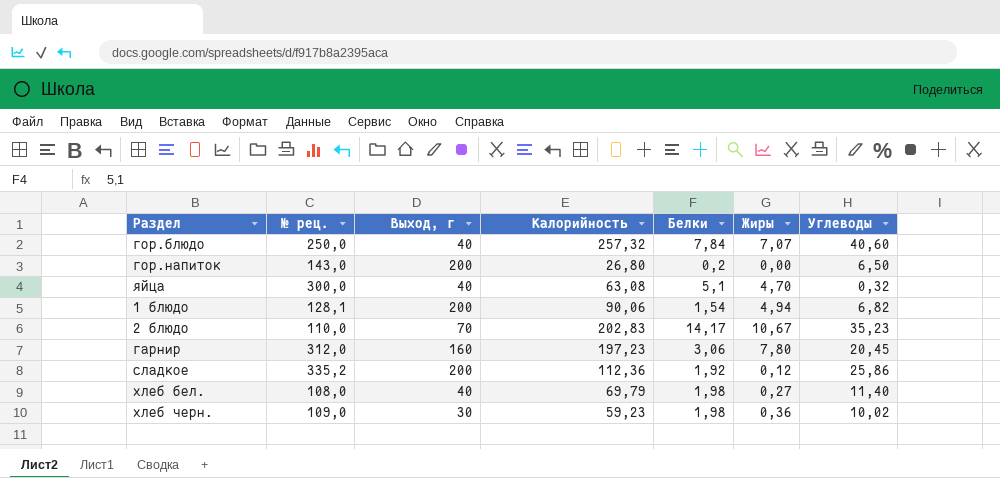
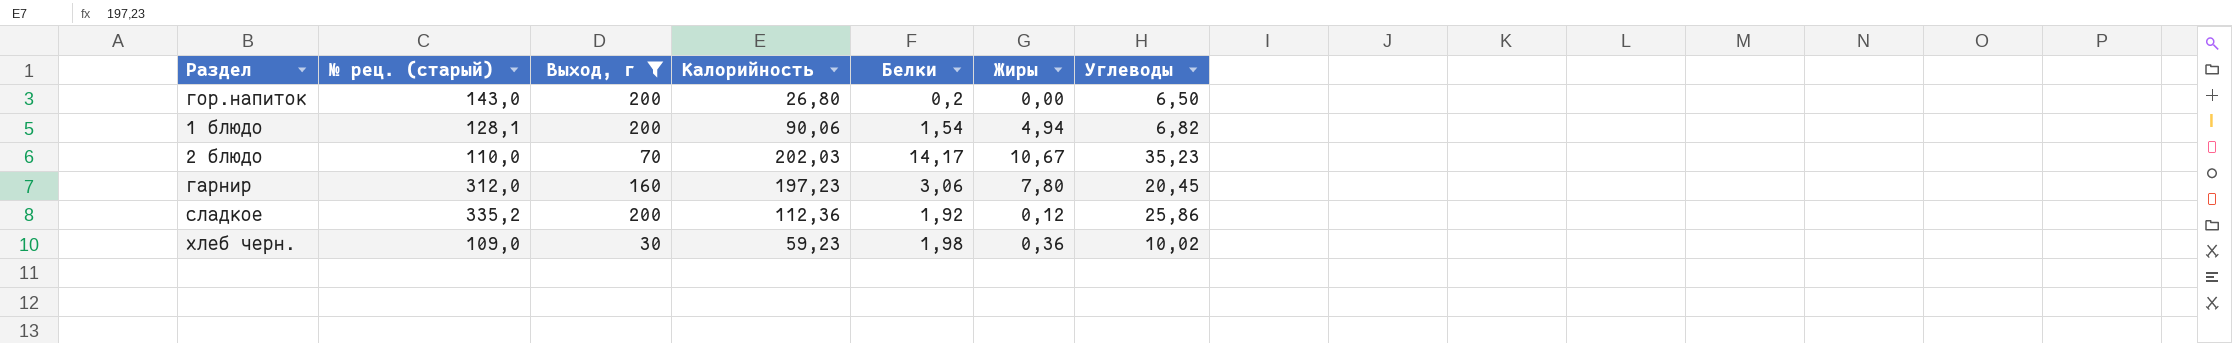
filter: none -> Выход, г != 40
column name: № рец. -> № рец. (старый)
2 блюдо | Калорийность: 202,83 -> 202,03

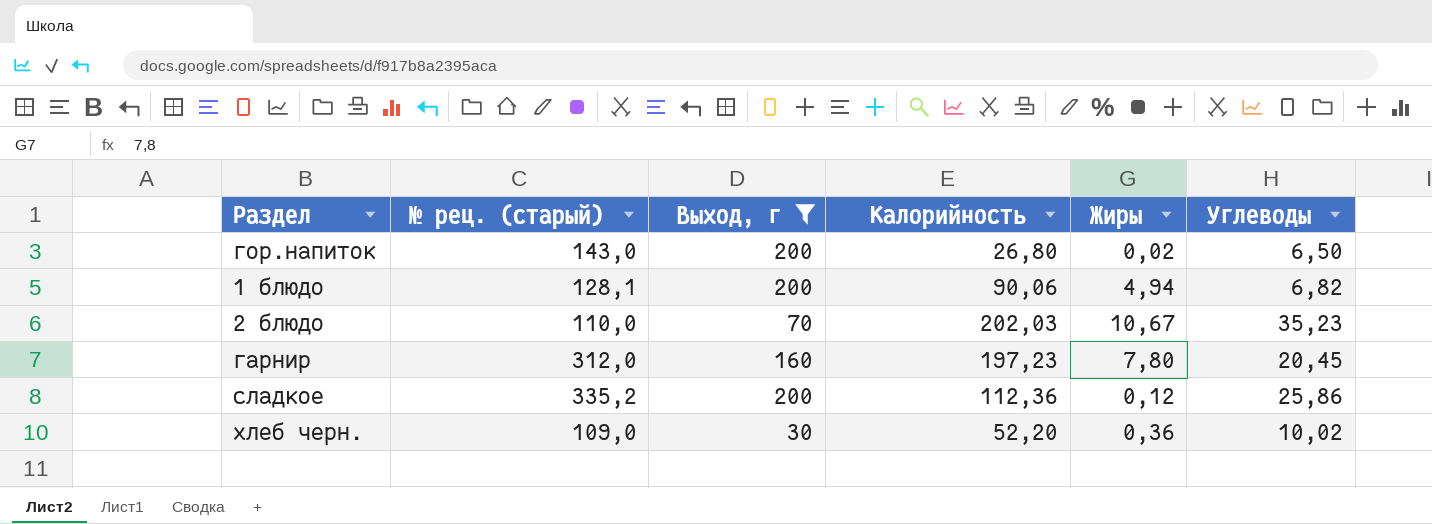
column Белки | position: 5 -> none
гор.напиток | Жиры: 0,00 -> 0,02
хлеб черн. | Калорийность: 59,23 -> 52,20

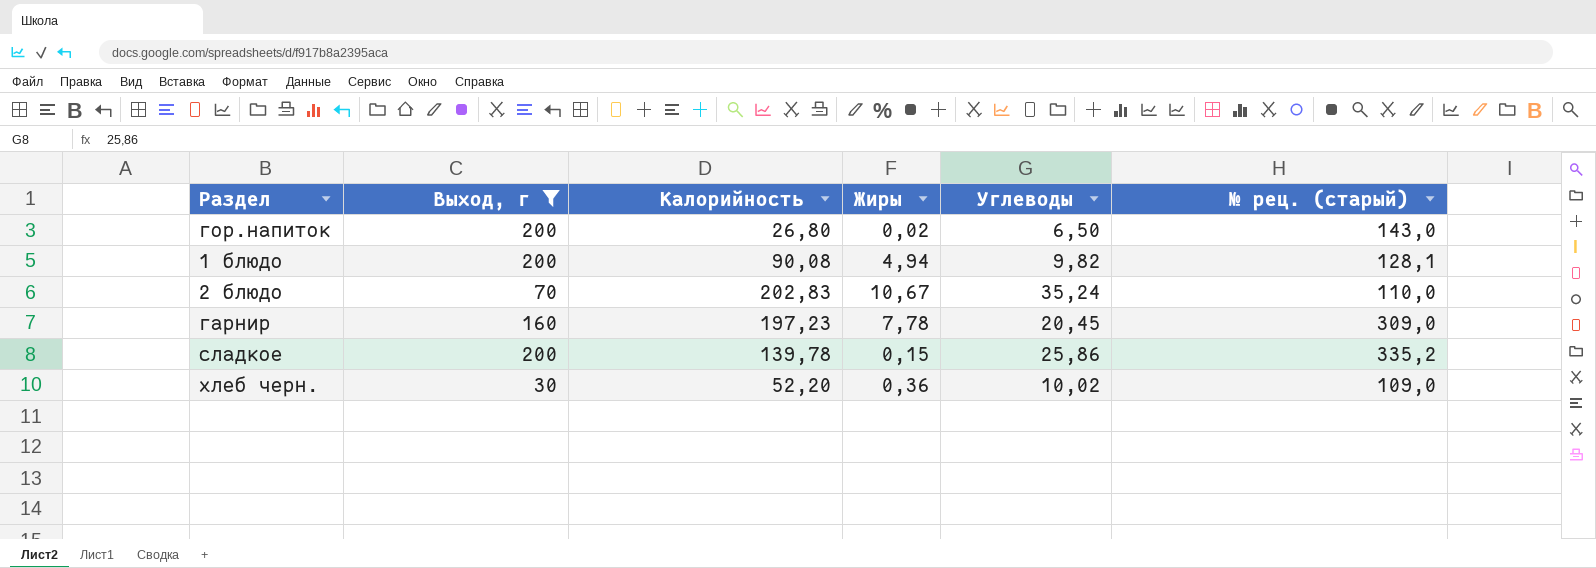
column № рец. (старый) | position: 2 -> 6
1 блюдо | Калорийность: 90,06 -> 90,08
1 блюдо | Углеводы: 6,82 -> 9,82
2 блюдо | Калорийность: 202,03 -> 202,83
2 блюдо | Углеводы: 35,23 -> 35,24
гарнир | Жиры: 7,80 -> 7,78
гарнир | № рец. (старый): 312,0 -> 309,0
сладкое | Калорийность: 112,36 -> 139,78
сладкое | Жиры: 0,12 -> 0,15

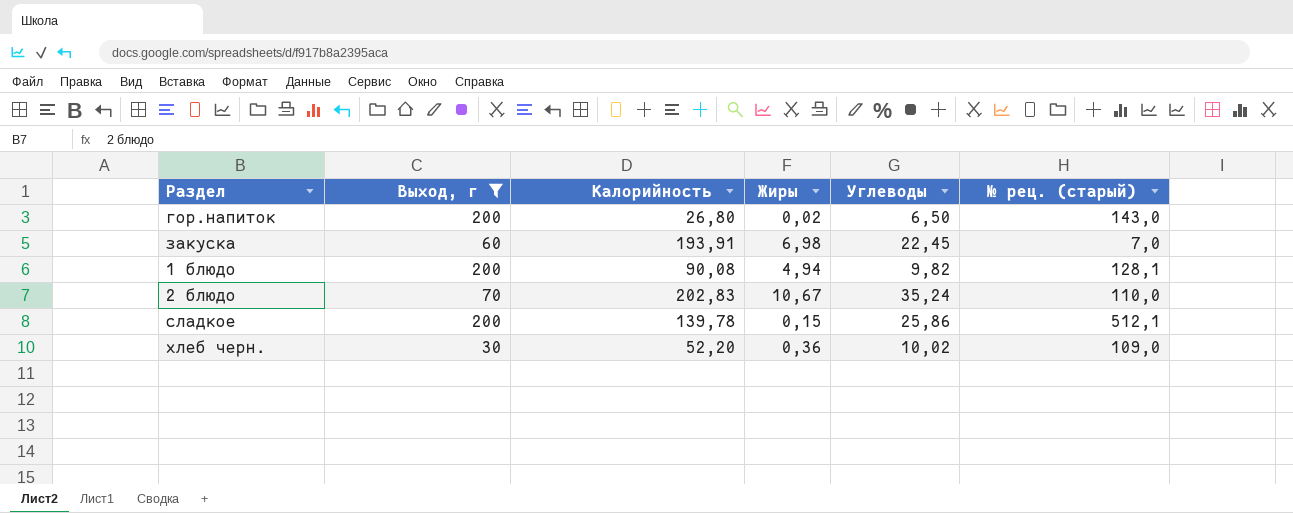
row гарнир: 160 | 197,23 | 7,78 | 20,45 | 309,0 -> none
row закуска: none -> 60 | 193,91 | 6,98 | 22,45 | 7,0
сладкое | № рец. (старый): 335,2 -> 512,1

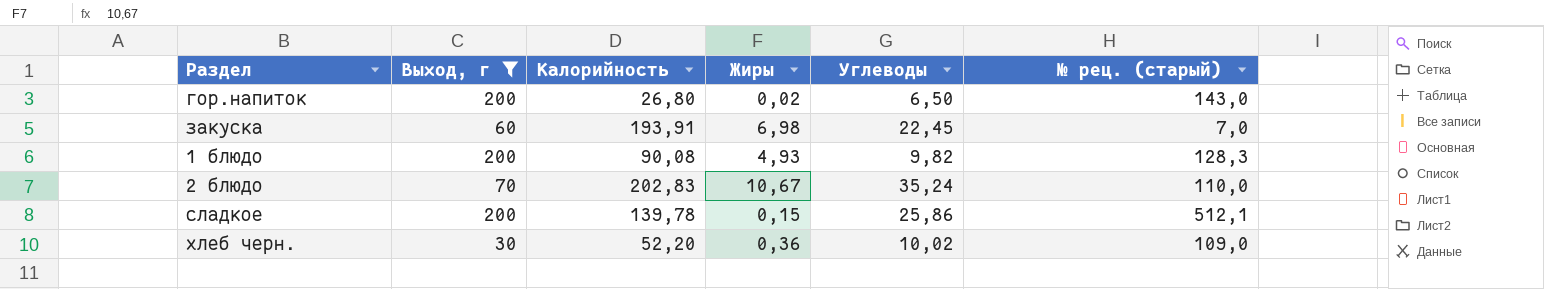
1 блюдо | Жиры: 4,94 -> 4,93
1 блюдо | № рец. (старый): 128,1 -> 128,3

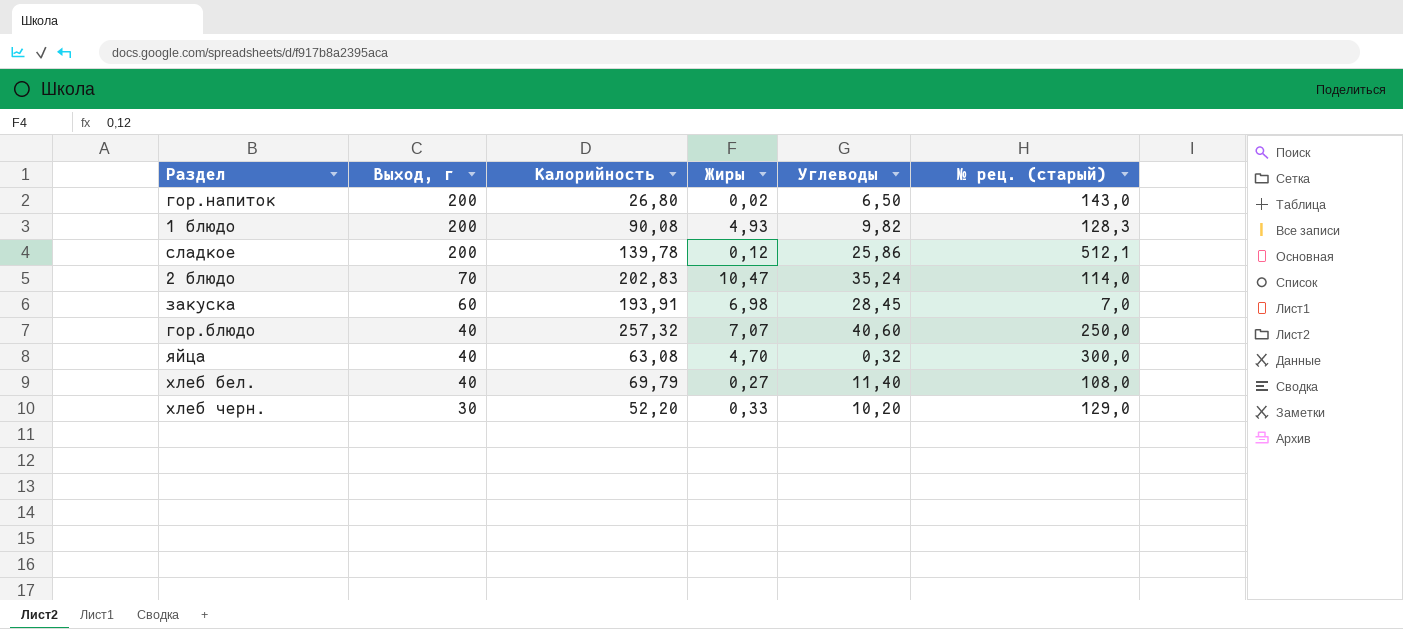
filter: Выход, г != 40 -> none
row order: none -> Выход, г descending
сладкое | Жиры: 0,15 -> 0,12
2 блюдо | Жиры: 10,67 -> 10,47
2 блюдо | № рец. (старый): 110,0 -> 114,0
закуска | Углеводы: 22,45 -> 28,45
хлеб черн. | Жиры: 0,36 -> 0,33
хлеб черн. | Углеводы: 10,02 -> 10,20
хлеб черн. | № рец. (старый): 109,0 -> 129,0

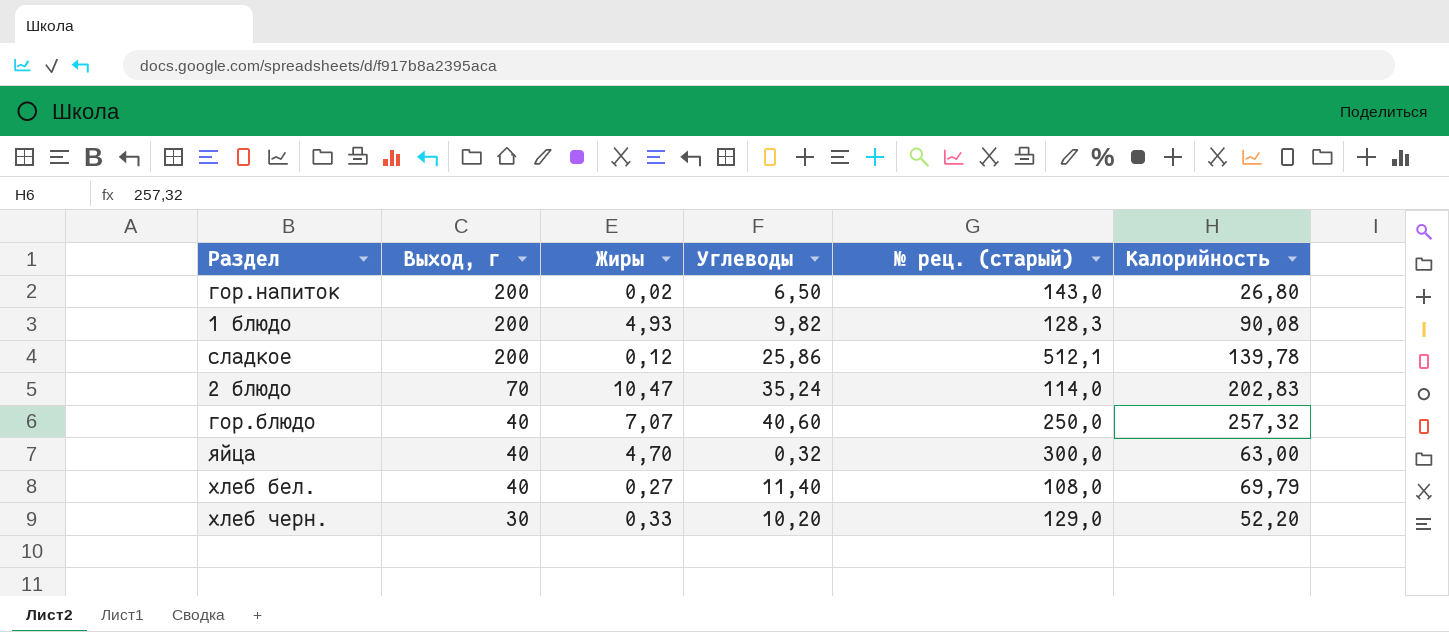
column Калорийность | position: 3 -> 6
row закуска: 60 | 193,91 | 6,98 | 28,45 | 7,0 -> none
яйца | Калорийность: 63,08 -> 63,00

